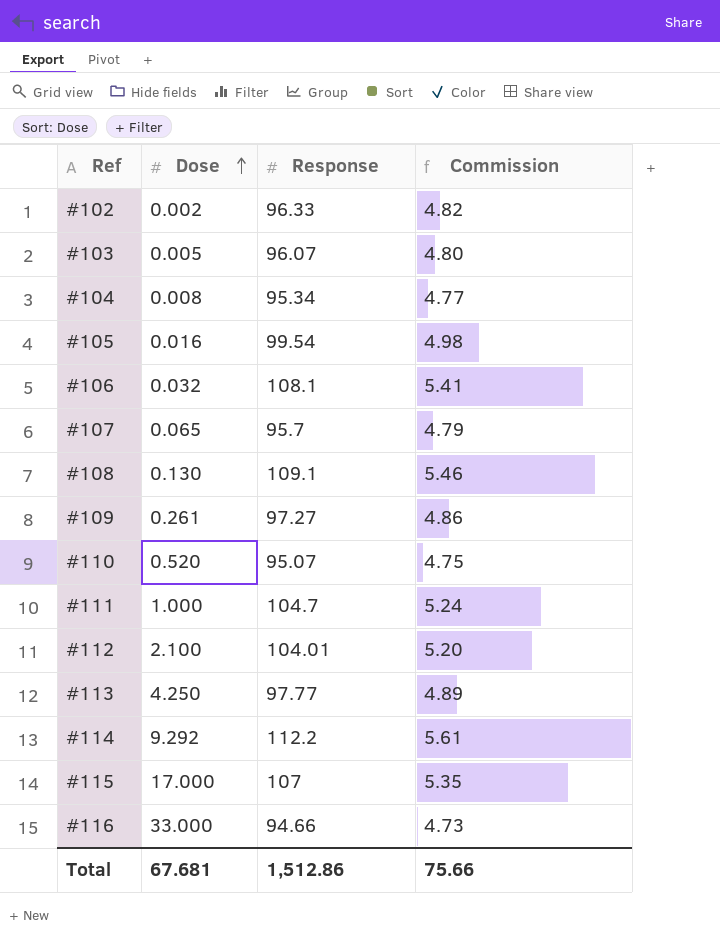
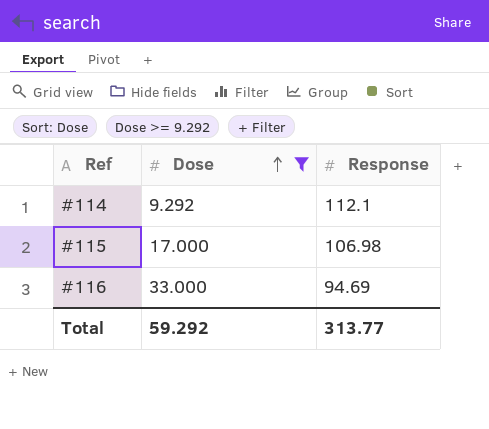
filter: none -> Dose >= 9.292
column Commission | formula: [Response] * 0.05 -> none
#114 | Response: 112.2 -> 112.1
#115 | Response: 107 -> 106.98
#116 | Response: 94.66 -> 94.69
Total | Dose: 67.681 -> 59.292
Total | Response: 1,512.86 -> 313.77

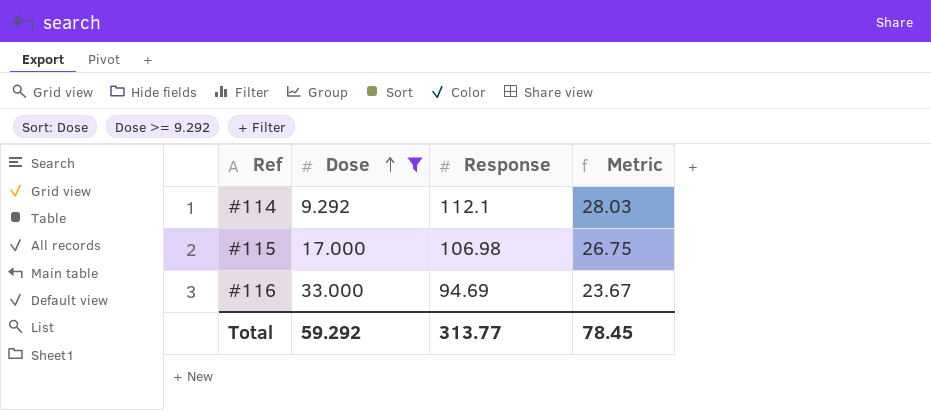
column Metric | formula: none -> [Response] * 0.25

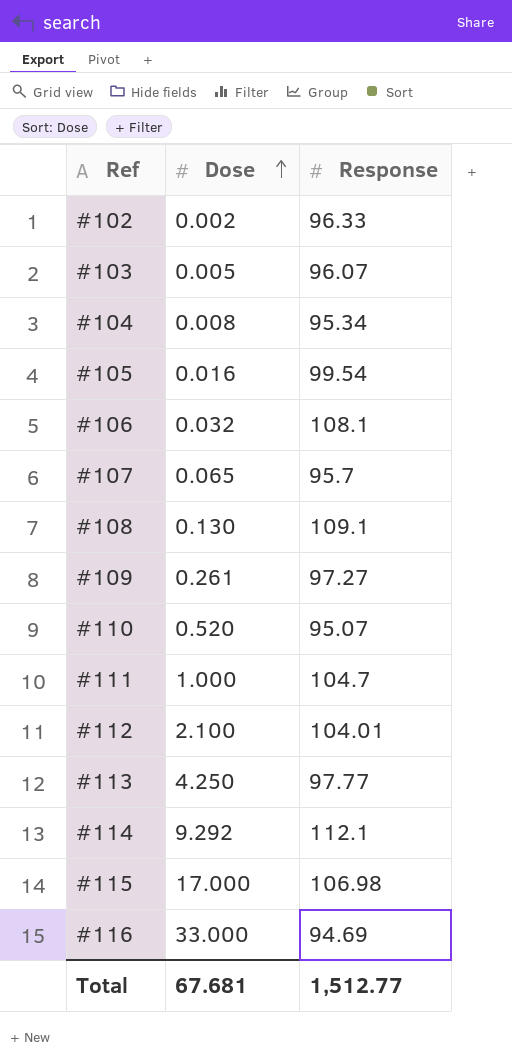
filter: Dose >= 9.292 -> none
column Metric | formula: [Response] * 0.25 -> none
Total | Dose: 59.292 -> 67.681
Total | Response: 313.77 -> 1,512.77

